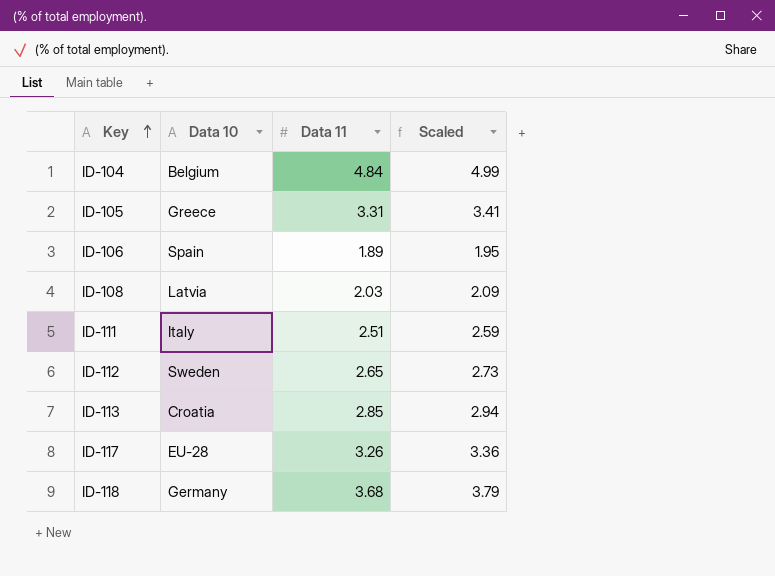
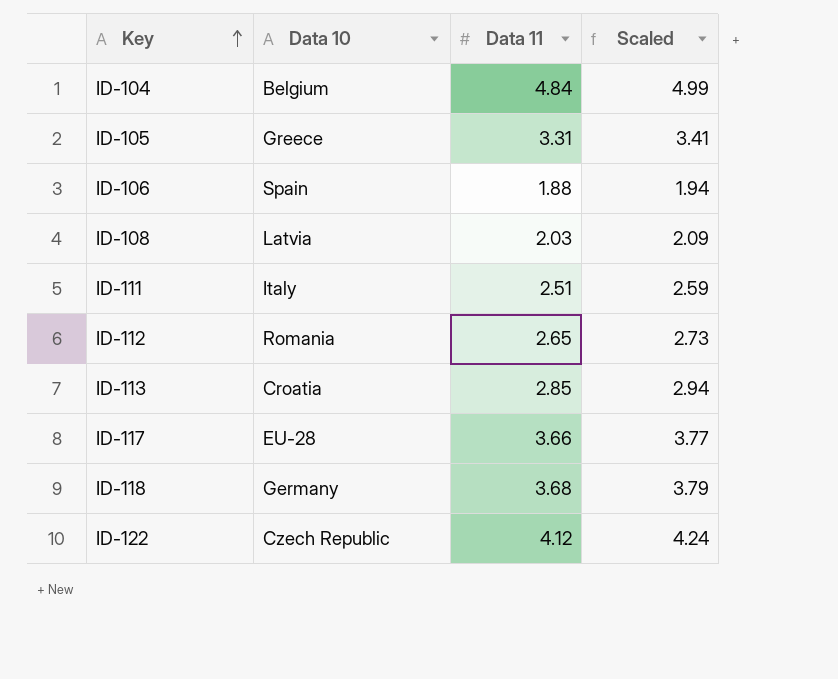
ID-106 | Data 11: 1.89 -> 1.88
ID-106 | Scaled: 1.95 -> 1.94
ID-112 | Data 10: Sweden -> Romania
ID-117 | Data 11: 3.26 -> 3.66
ID-117 | Scaled: 3.36 -> 3.77
row ID-122: none -> Czech Republic | 4.12 | 4.24

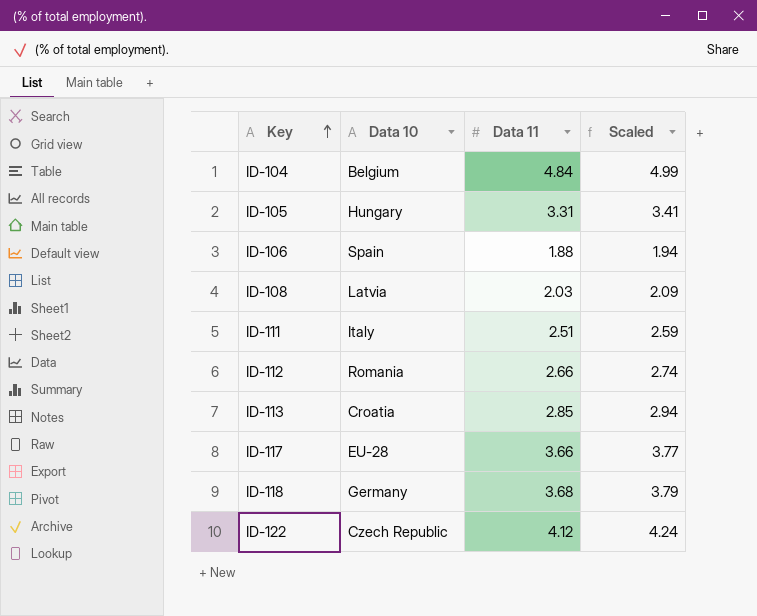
ID-105 | Data 10: Greece -> Hungary
ID-112 | Data 11: 2.65 -> 2.66
ID-112 | Scaled: 2.73 -> 2.74

